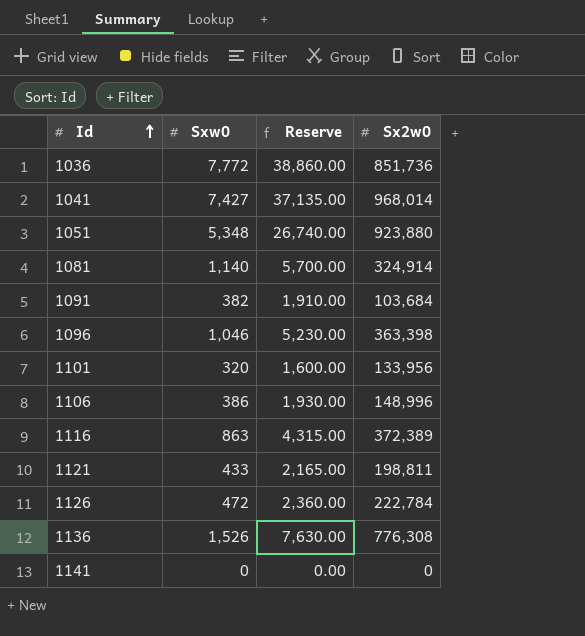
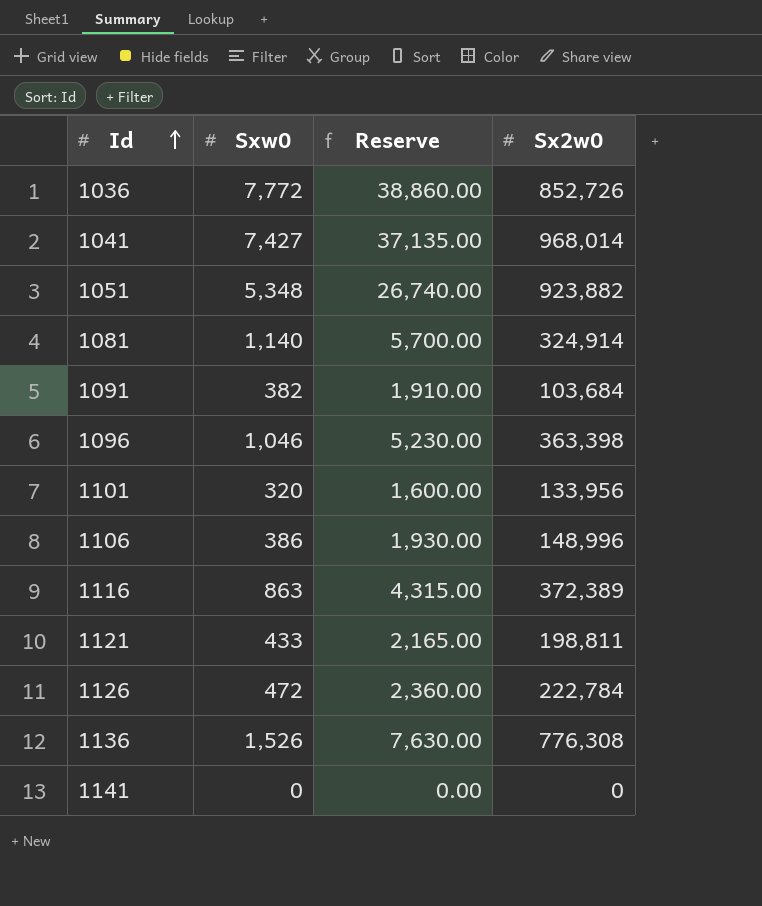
1036 | Sx2w0: 851,736 -> 852,726
1051 | Sx2w0: 923,880 -> 923,882

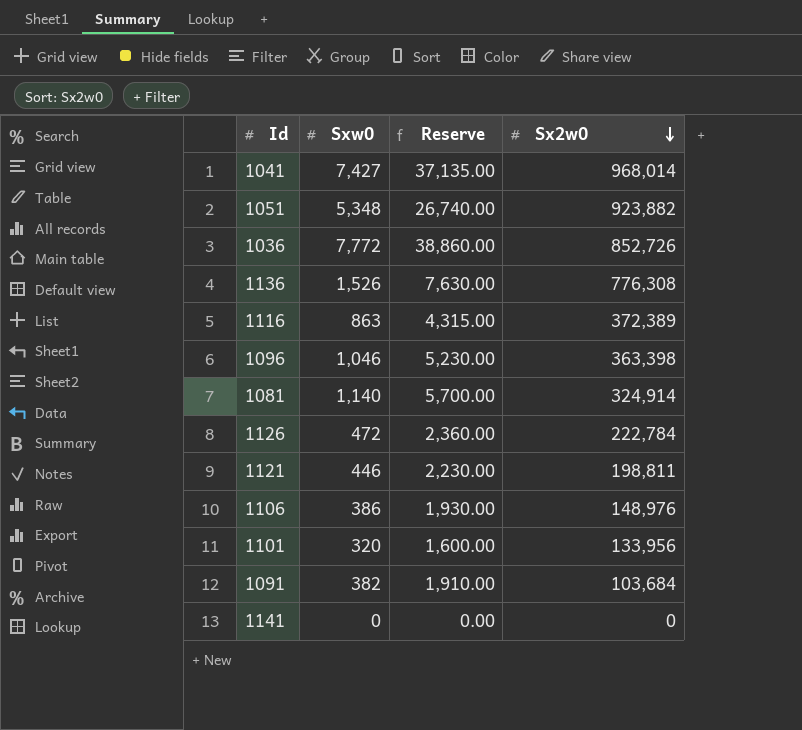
row order: Id ascending -> Sx2w0 descending
1121 | Sxw0: 433 -> 446
1121 | Reserve: 2,165.00 -> 2,230.00
1106 | Sx2w0: 148,996 -> 148,976

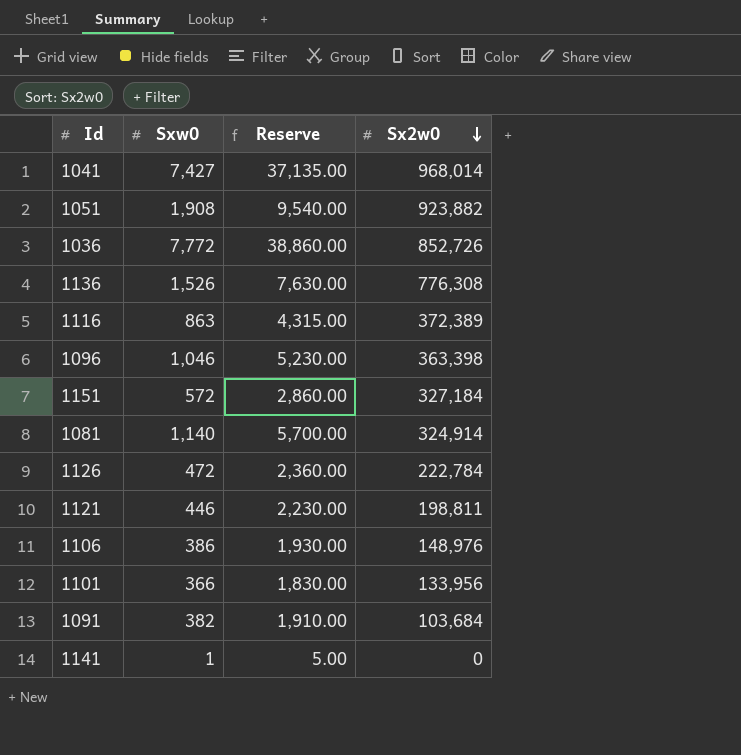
1051 | Sxw0: 5,348 -> 1,908
1051 | Reserve: 26,740.00 -> 9,540.00
row 1151: none -> 572 | 2,860.00 | 327,184
1101 | Sxw0: 320 -> 366
1101 | Reserve: 1,600.00 -> 1,830.00
1141 | Sxw0: 0 -> 1
1141 | Reserve: 0.00 -> 5.00

